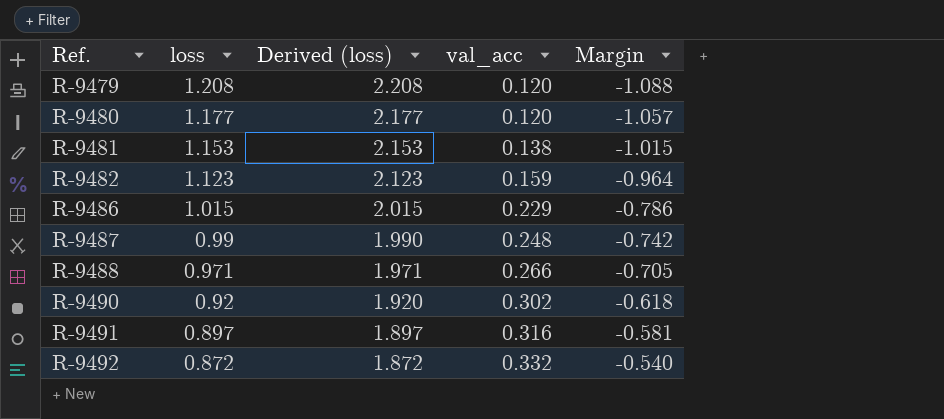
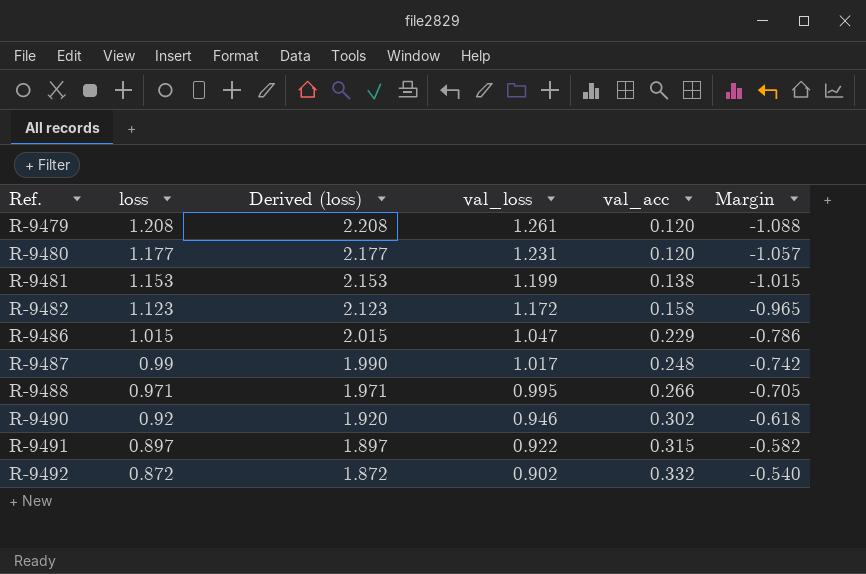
column val_loss | position: none -> 4
R-9482 | val_acc: 0.159 -> 0.158
R-9482 | Margin: -0.964 -> -0.965
R-9491 | val_acc: 0.316 -> 0.315
R-9491 | Margin: -0.581 -> -0.582

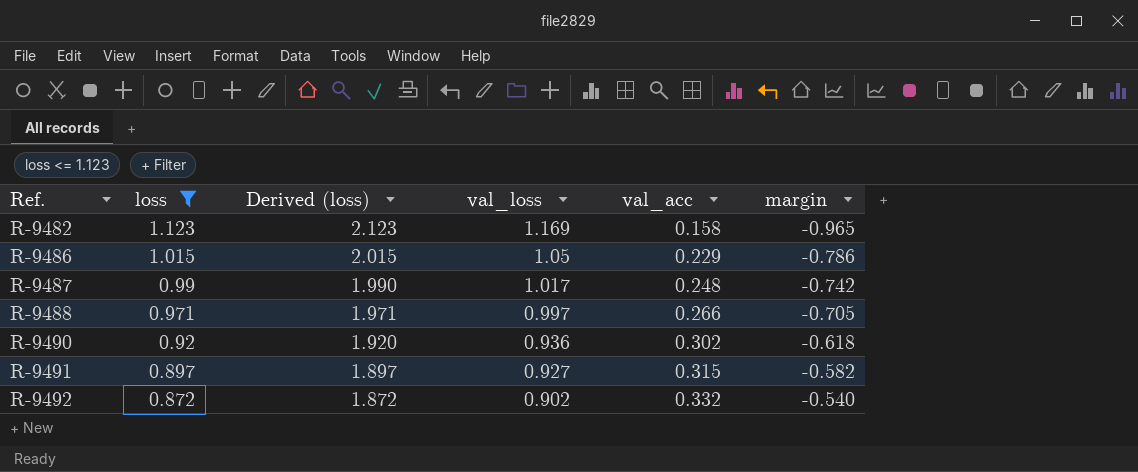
filter: none -> loss <= 1.123
column name: Margin -> margin
R-9482 | val_loss: 1.172 -> 1.169
R-9486 | val_loss: 1.047 -> 1.05
R-9488 | val_loss: 0.995 -> 0.997
R-9490 | val_loss: 0.946 -> 0.936
R-9491 | val_loss: 0.922 -> 0.927

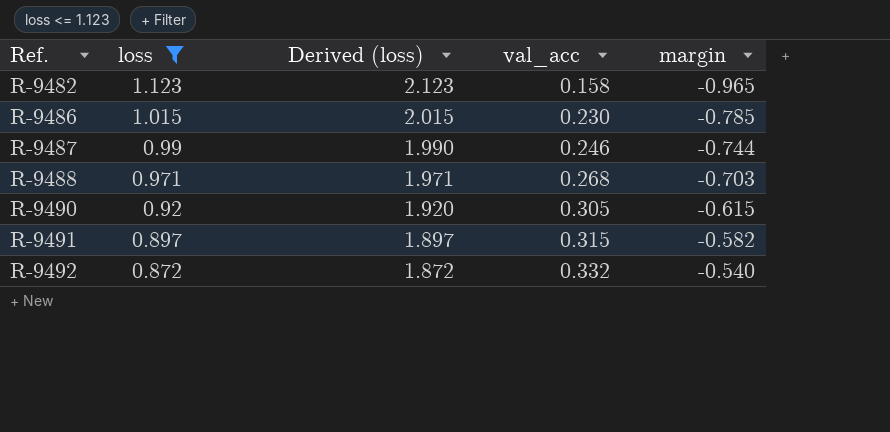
column val_loss | position: 4 -> none
R-9486 | val_acc: 0.229 -> 0.230
R-9486 | margin: -0.786 -> -0.785
R-9487 | val_acc: 0.248 -> 0.246
R-9487 | margin: -0.742 -> -0.744
R-9488 | val_acc: 0.266 -> 0.268
R-9488 | margin: -0.705 -> -0.703
R-9490 | val_acc: 0.302 -> 0.305
R-9490 | margin: -0.618 -> -0.615

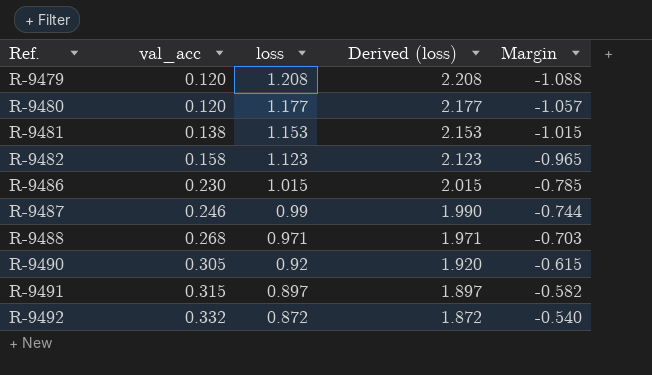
filter: loss <= 1.123 -> none
column val_acc | position: 4 -> 2
column name: margin -> Margin

